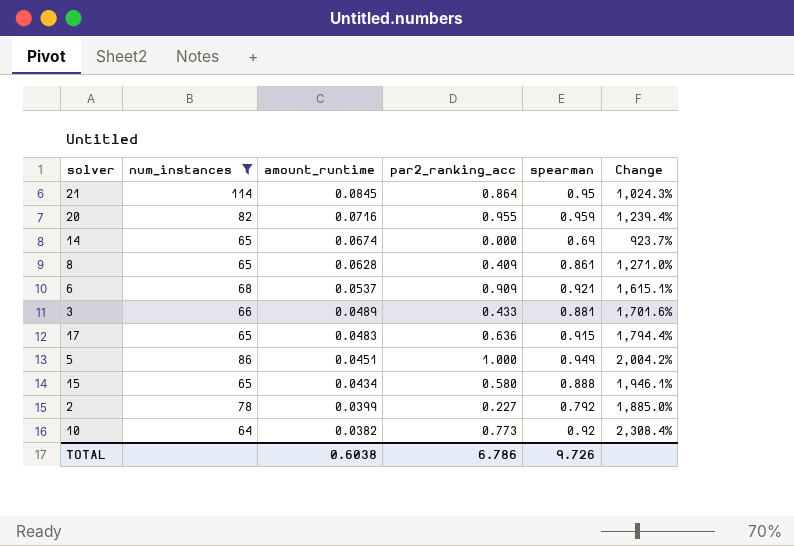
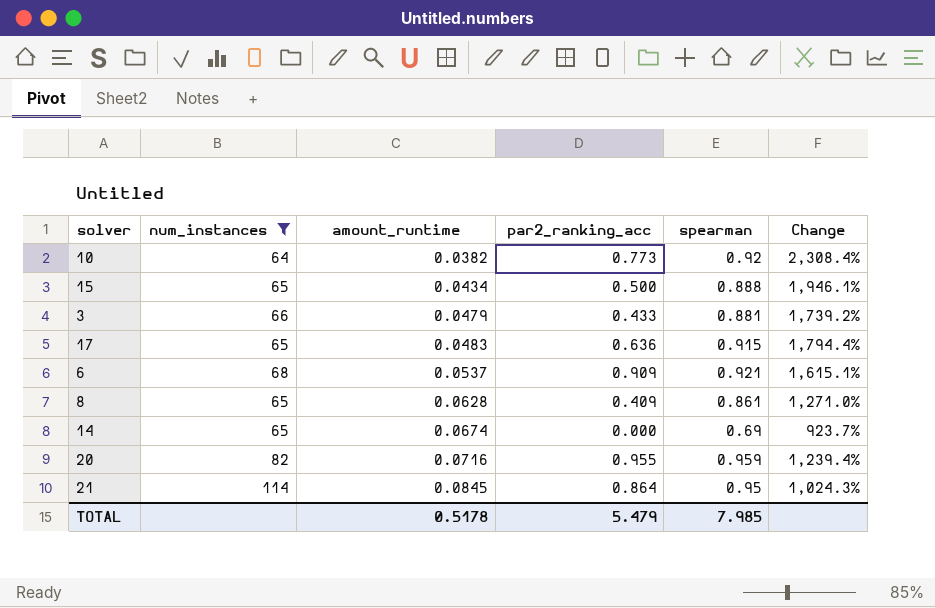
row order: amount_runtime descending -> amount_runtime ascending
row 5: 86 | 0.0451 | 1.000 | 0.949 | 2,004.2% -> none
row 2: 78 | 0.0399 | 0.227 | 0.792 | 1,885.0% -> none
15 | par2_ranking_acc: 0.580 -> 0.500
3 | amount_runtime: 0.0489 -> 0.0479
3 | Change: 1,701.6% -> 1,739.2%
TOTAL | amount_runtime: 0.6038 -> 0.5178
TOTAL | par2_ranking_acc: 6.786 -> 5.479
TOTAL | spearman: 9.726 -> 7.985

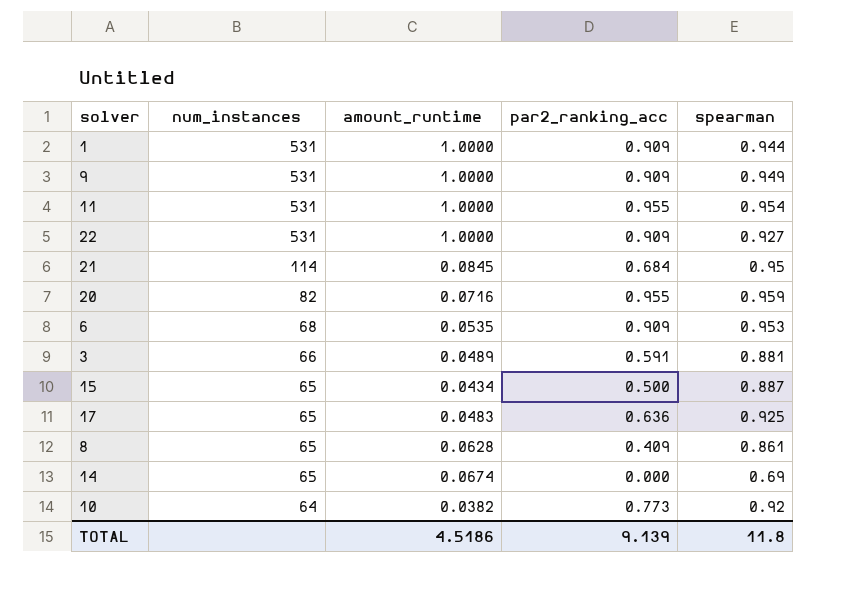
filter: num_instances != 531 -> none
row order: amount_runtime ascending -> num_instances descending
column Change | formula: ([spearman] - [amount_runtime]) / [amount_runtime] -> none
21 | par2_ranking_acc: 0.864 -> 0.684
6 | amount_runtime: 0.0537 -> 0.0535
6 | spearman: 0.921 -> 0.953
3 | amount_runtime: 0.0479 -> 0.0489
3 | par2_ranking_acc: 0.433 -> 0.591
15 | spearman: 0.888 -> 0.887
17 | spearman: 0.915 -> 0.925
TOTAL | amount_runtime: 0.5178 -> 4.5186
TOTAL | par2_ranking_acc: 5.479 -> 9.139
TOTAL | spearman: 7.985 -> 11.8

